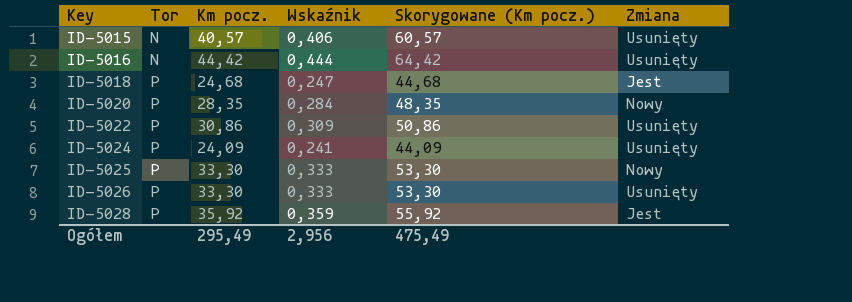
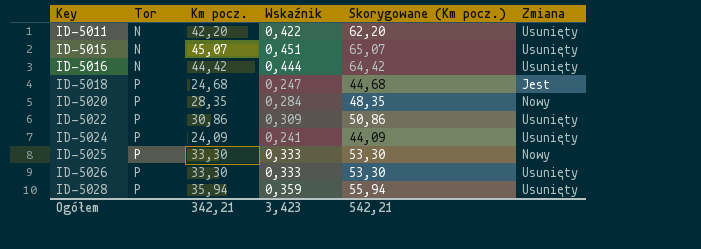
row ID-5011: none -> N | 42,20 | 0,422 | 62,20 | Usunięty
ID-5015 | Km pocz.: 40,57 -> 45,07
ID-5015 | Wskaźnik: 0,406 -> 0,451
ID-5015 | Skorygowane (Km pocz.): 60,57 -> 65,07
ID-5028 | Km pocz.: 35,92 -> 35,94
ID-5028 | Skorygowane (Km pocz.): 55,92 -> 55,94
ID-5028 | Zmiana: Jest -> Usunięty
Ogółem | Km pocz.: 295,49 -> 342,21
Ogółem | Wskaźnik: 2,956 -> 3,423
Ogółem | Skorygowane (Km pocz.): 475,49 -> 542,21

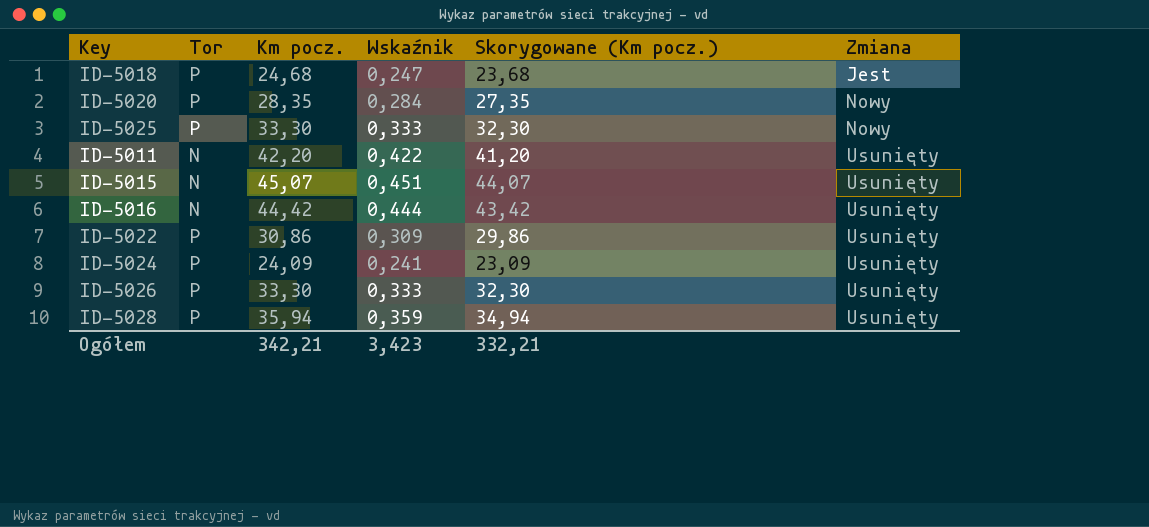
row order: Key ascending -> Zmiana ascending
column Skorygowane (Km pocz.) | formula: [Km pocz.] + 20 -> [Km pocz.] - 1
Ogółem | Skorygowane (Km pocz.): 542,21 -> 332,21

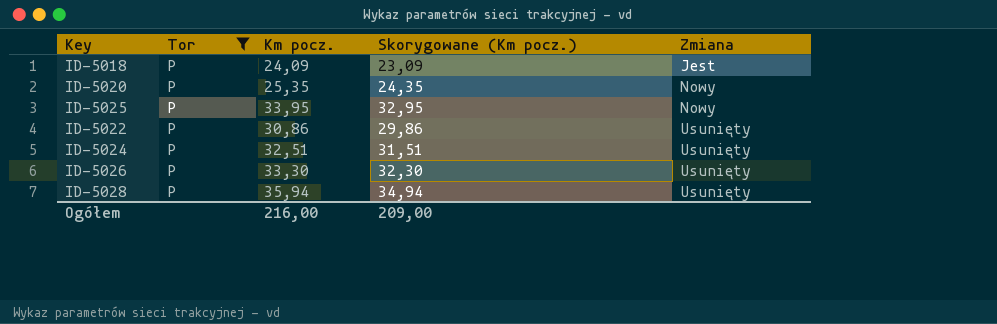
filter: none -> Tor = P
column Wskaźnik | formula: [Km pocz.] * 0,01 -> none
ID-5018 | Km pocz.: 24,68 -> 24,09
ID-5018 | Skorygowane (Km pocz.): 23,68 -> 23,09
ID-5020 | Km pocz.: 28,35 -> 25,35
ID-5020 | Skorygowane (Km pocz.): 27,35 -> 24,35
ID-5025 | Km pocz.: 33,30 -> 33,95
ID-5025 | Skorygowane (Km pocz.): 32,30 -> 32,95
ID-5024 | Km pocz.: 24,09 -> 32,51
ID-5024 | Skorygowane (Km pocz.): 23,09 -> 31,51
Ogółem | Km pocz.: 342,21 -> 216,00
Ogółem | Skorygowane (Km pocz.): 332,21 -> 209,00

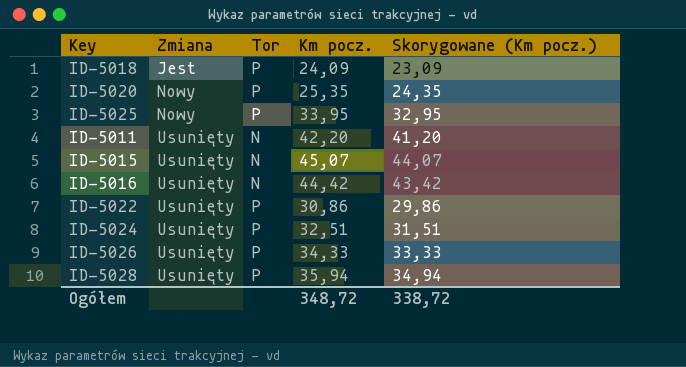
filter: Tor = P -> none
column Zmiana | position: 5 -> 2
ID-5026 | Km pocz.: 33,30 -> 34,33
ID-5026 | Skorygowane (Km pocz.): 32,30 -> 33,33
Ogółem | Km pocz.: 216,00 -> 348,72
Ogółem | Skorygowane (Km pocz.): 209,00 -> 338,72

